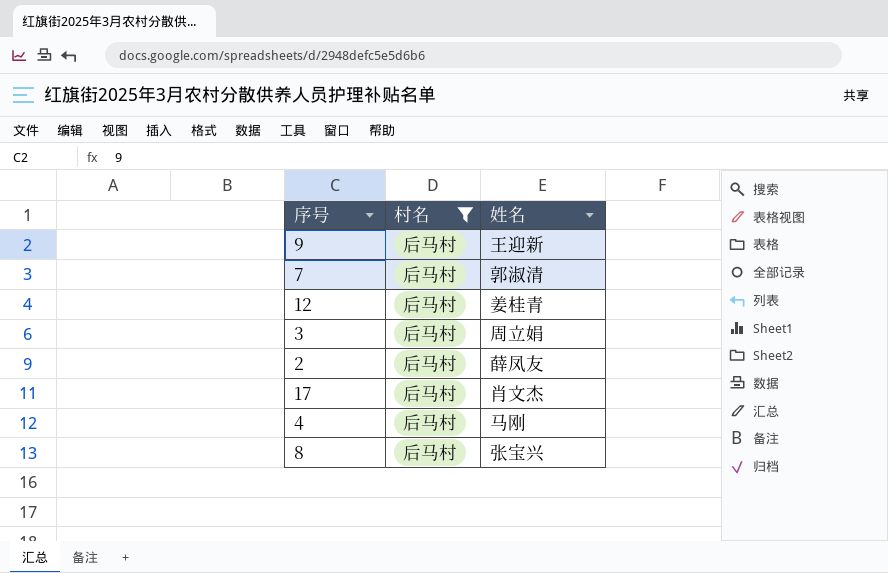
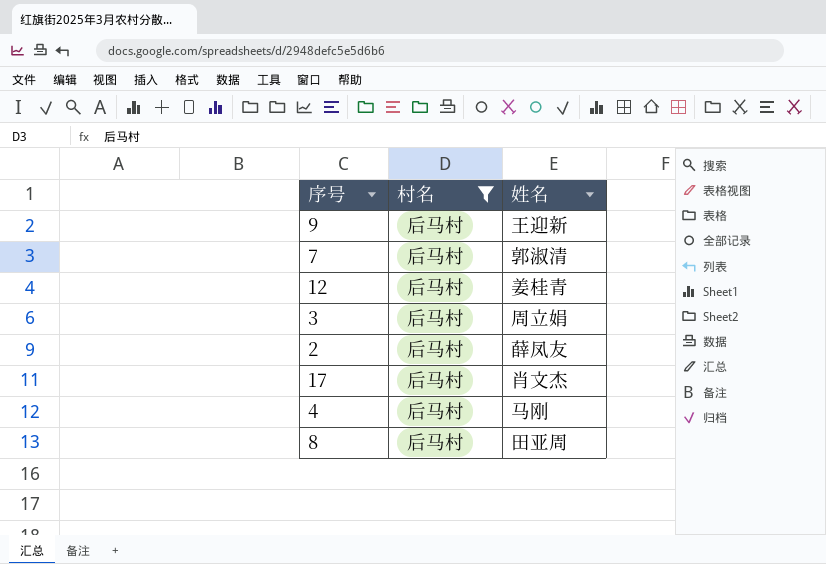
8 | 姓名: 张宝兴 -> 田亚周

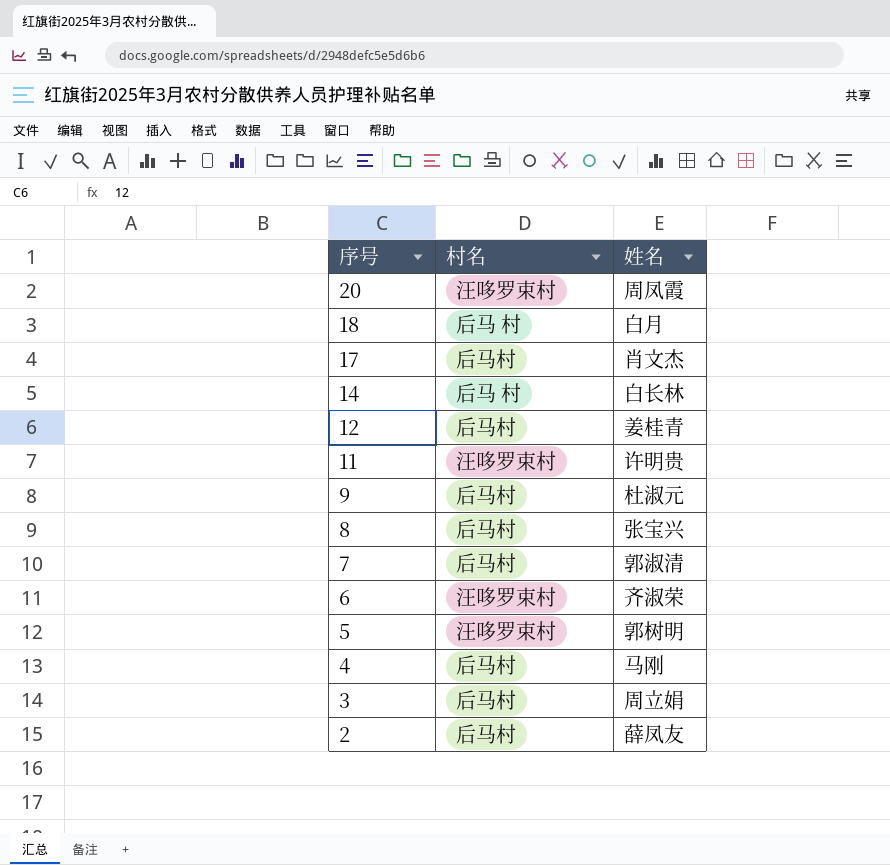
filter: 村名 = 后马村 -> none
row order: none -> 序号 descending
9 | 姓名: 王迎新 -> 杜淑元
8 | 姓名: 田亚周 -> 张宝兴

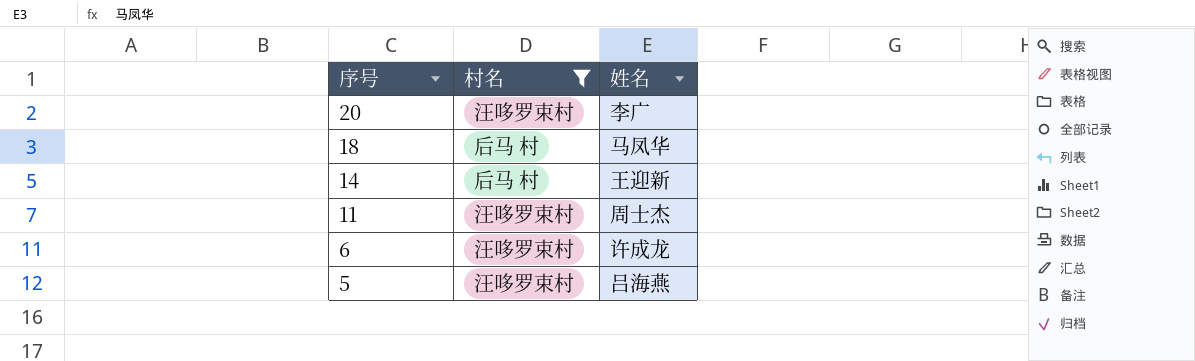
filter: none -> 村名 != 后马村
20 | 姓名: 周凤霞 -> 李广
18 | 姓名: 白月 -> 马凤华
14 | 姓名: 白长林 -> 王迎新
11 | 姓名: 许明贵 -> 周士杰
6 | 姓名: 齐淑荣 -> 许成龙
5 | 姓名: 郭树明 -> 吕海燕

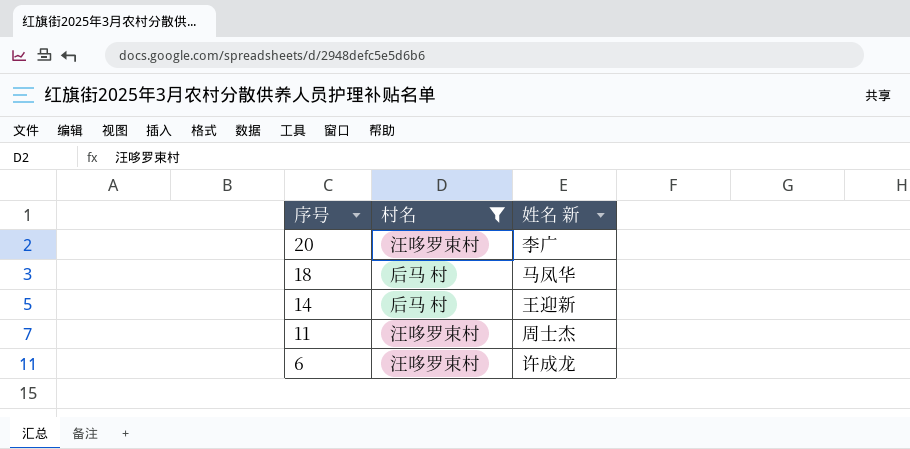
column name: 姓名 -> 姓名 新
row 5: 汪哆罗束村 | 吕海燕 -> none

